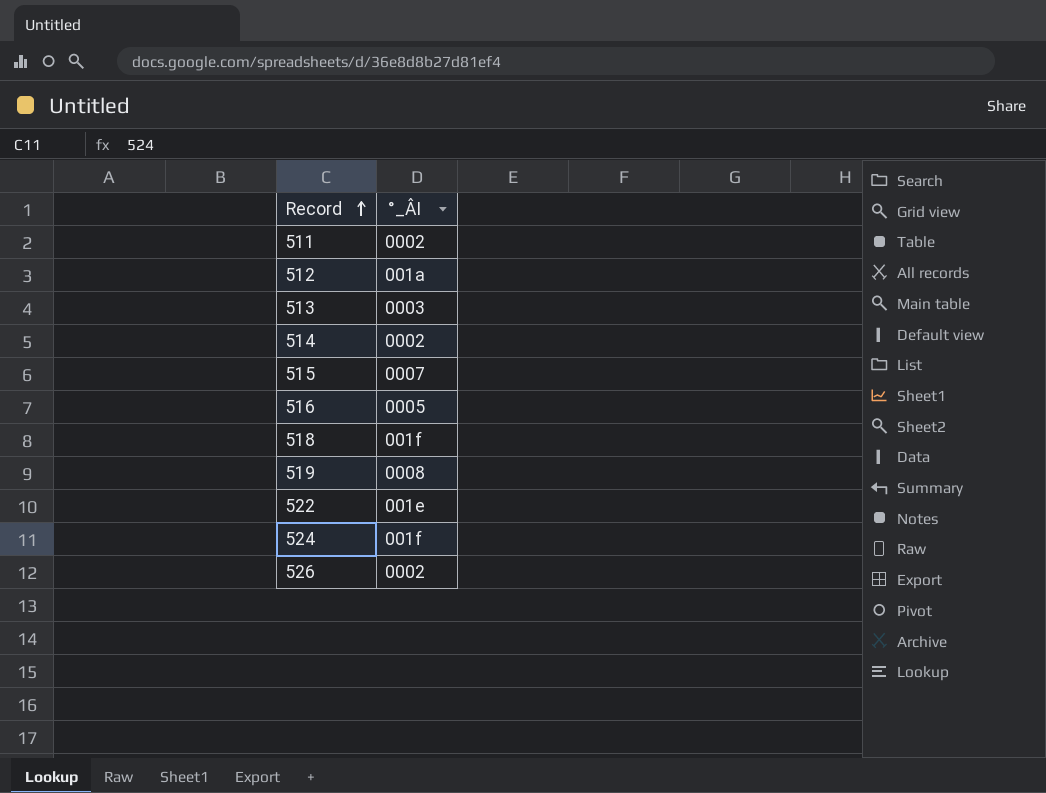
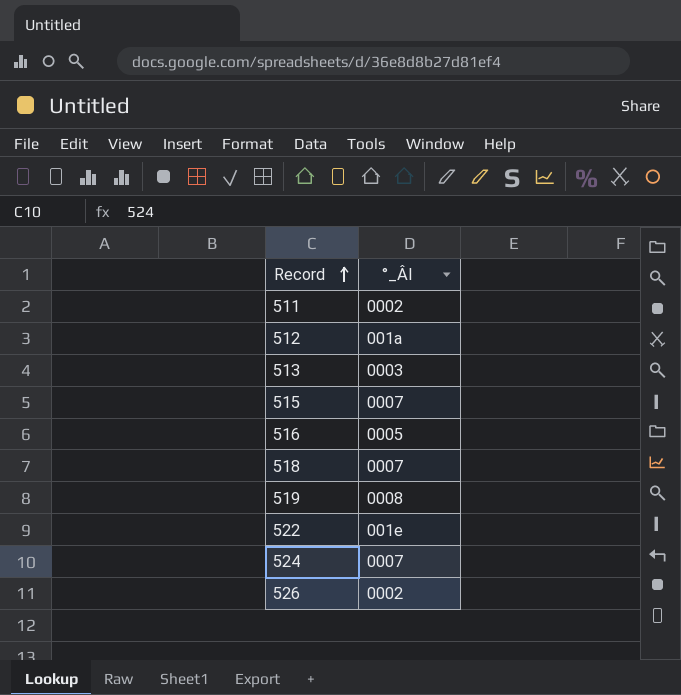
row 514: 0002 -> none
518 | °_ÂI: 001f -> 0007
524 | °_ÂI: 001f -> 0007

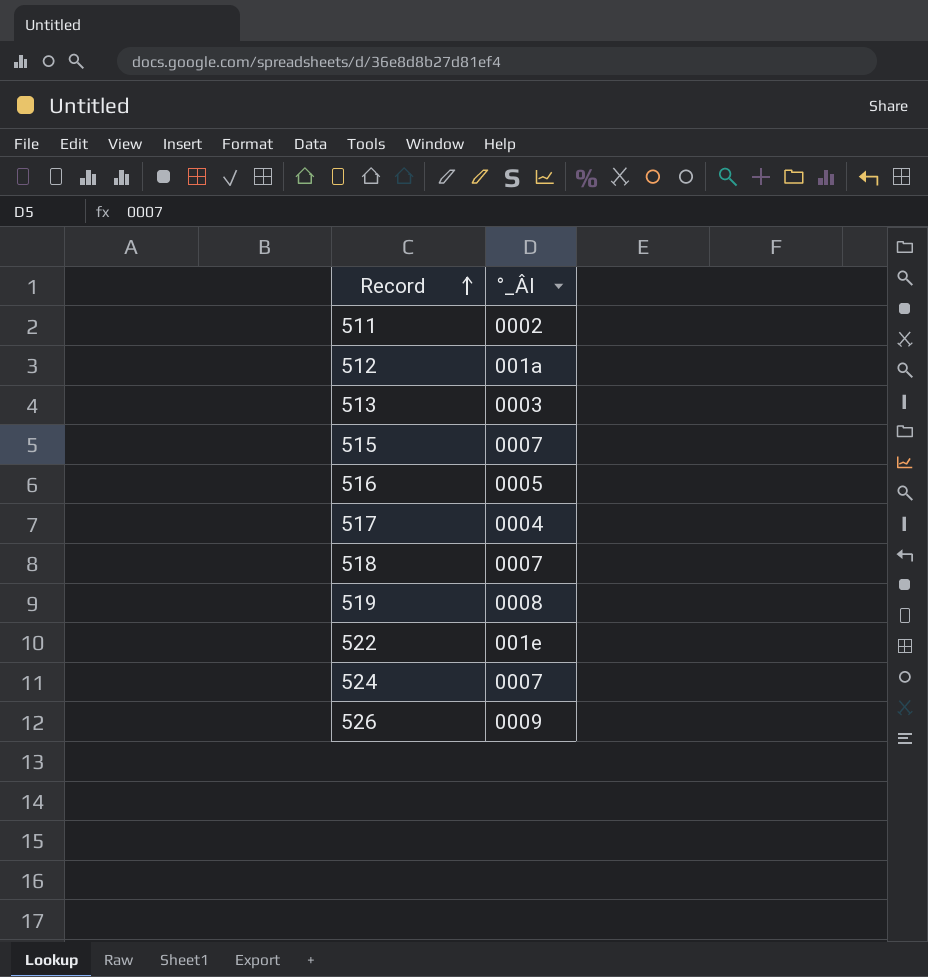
row 517: none -> 0004
526 | °_ÂI: 0002 -> 0009

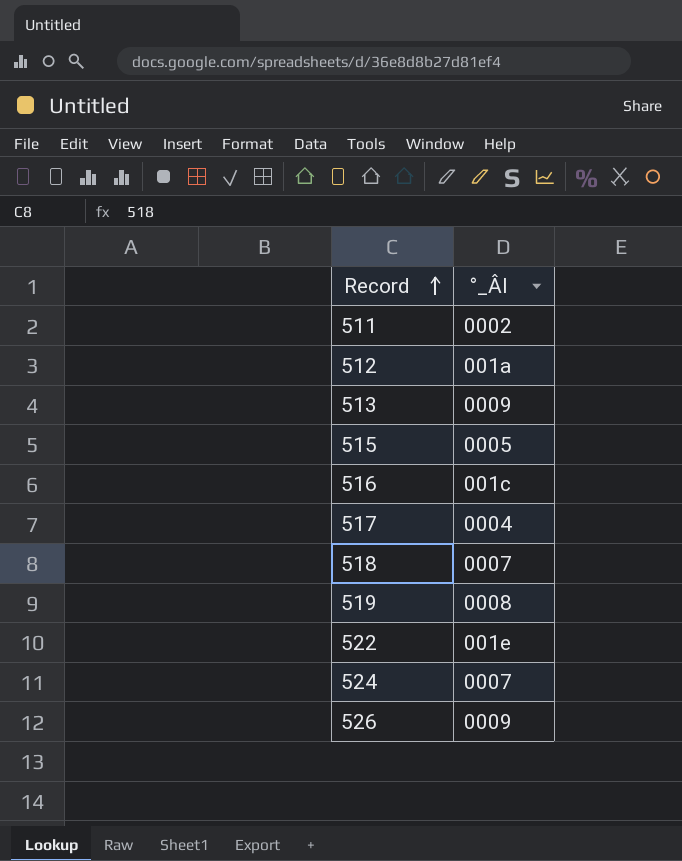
513 | °_ÂI: 0003 -> 0009
515 | °_ÂI: 0007 -> 0005
516 | °_ÂI: 0005 -> 001c

